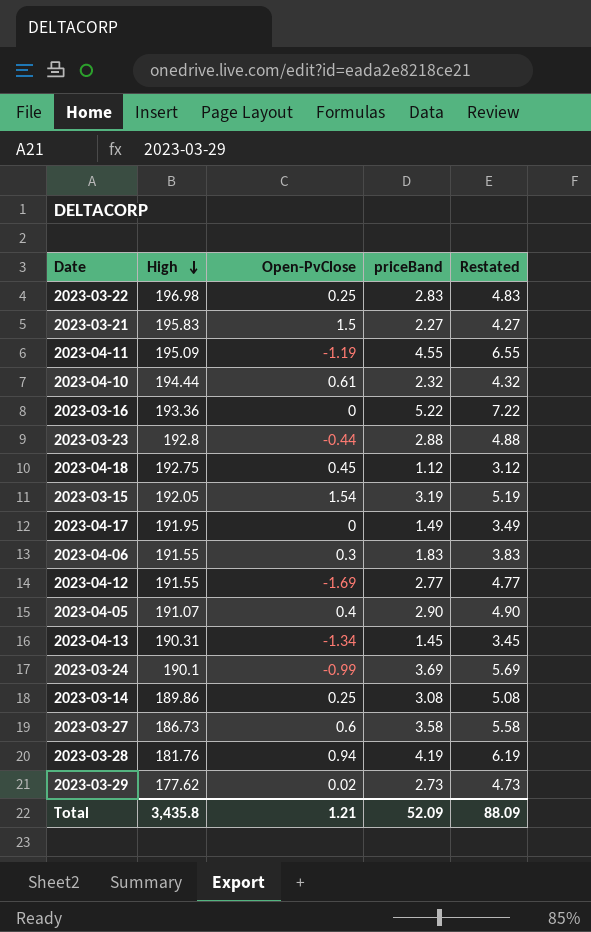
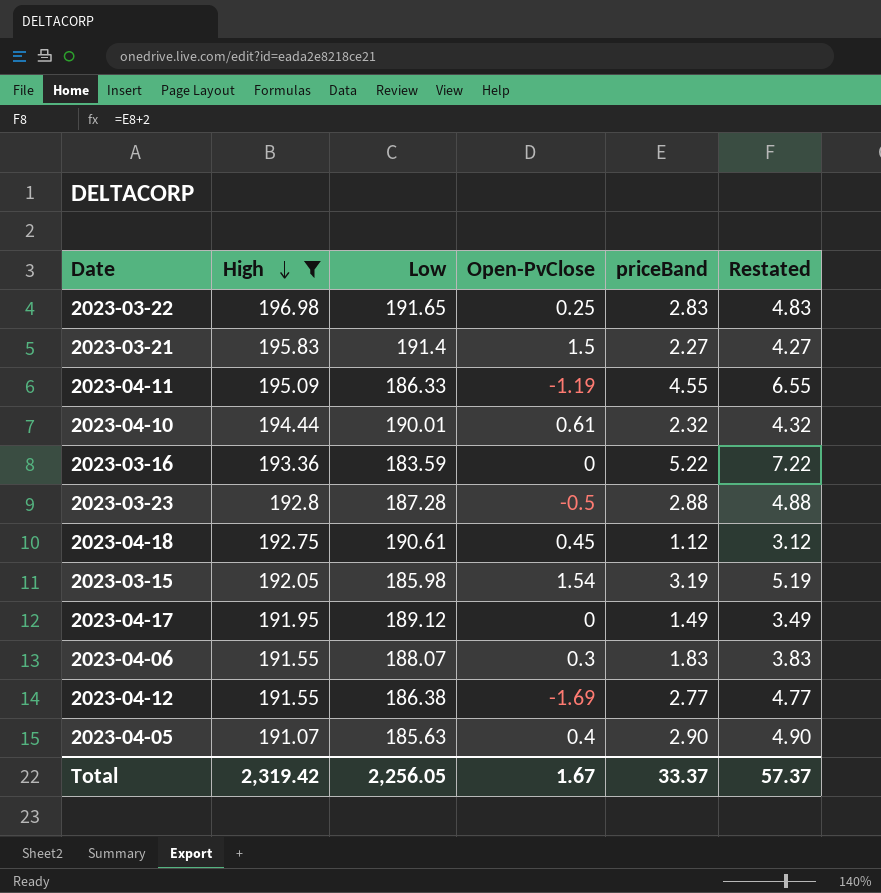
filter: none -> High >= 191.07
column Low | position: none -> 3
2023-03-23 | Open-PvClose: -0.44 -> -0.5
Total | High: 3,435.8 -> 2,319.42
Total | Open-PvClose: 1.21 -> 1.67
Total | priceBand: 52.09 -> 33.37
Total | Restated: 88.09 -> 57.37

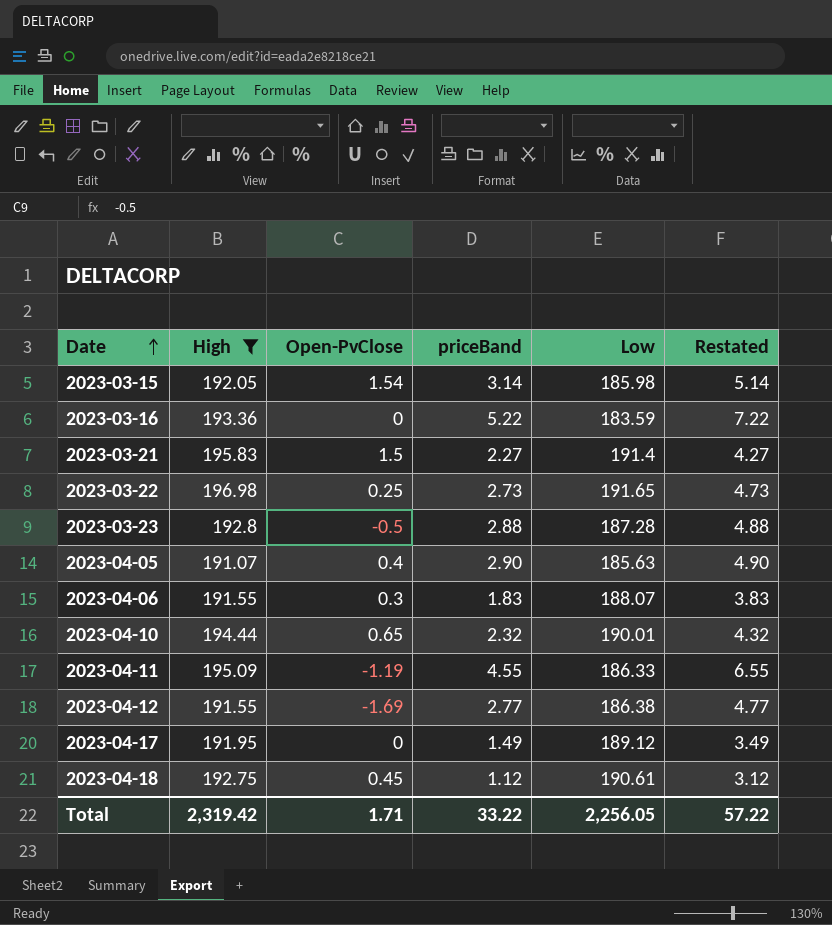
row order: High descending -> Date ascending
column Low | position: 3 -> 5
2023-03-15 | priceBand: 3.19 -> 3.14
2023-03-15 | Restated: 5.19 -> 5.14
2023-03-22 | priceBand: 2.83 -> 2.73
2023-03-22 | Restated: 4.83 -> 4.73
2023-04-10 | Open-PvClose: 0.61 -> 0.65
Total | Open-PvClose: 1.67 -> 1.71
Total | priceBand: 33.37 -> 33.22
Total | Restated: 57.37 -> 57.22

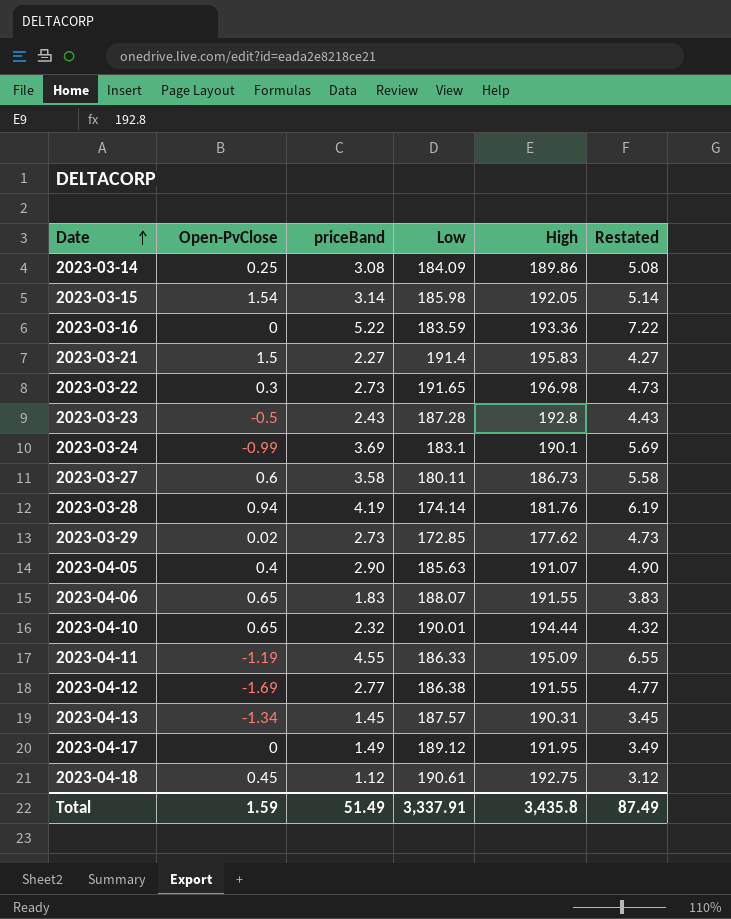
filter: High >= 191.07 -> none
column High | position: 2 -> 5
2023-03-22 | Open-PvClose: 0.25 -> 0.3
2023-03-23 | priceBand: 2.88 -> 2.43
2023-03-23 | Restated: 4.88 -> 4.43
2023-04-06 | Open-PvClose: 0.3 -> 0.65
Total | Open-PvClose: 1.71 -> 1.59
Total | priceBand: 33.22 -> 51.49
Total | Low: 2,256.05 -> 3,337.91
Total | High: 2,319.42 -> 3,435.8
Total | Restated: 57.22 -> 87.49

